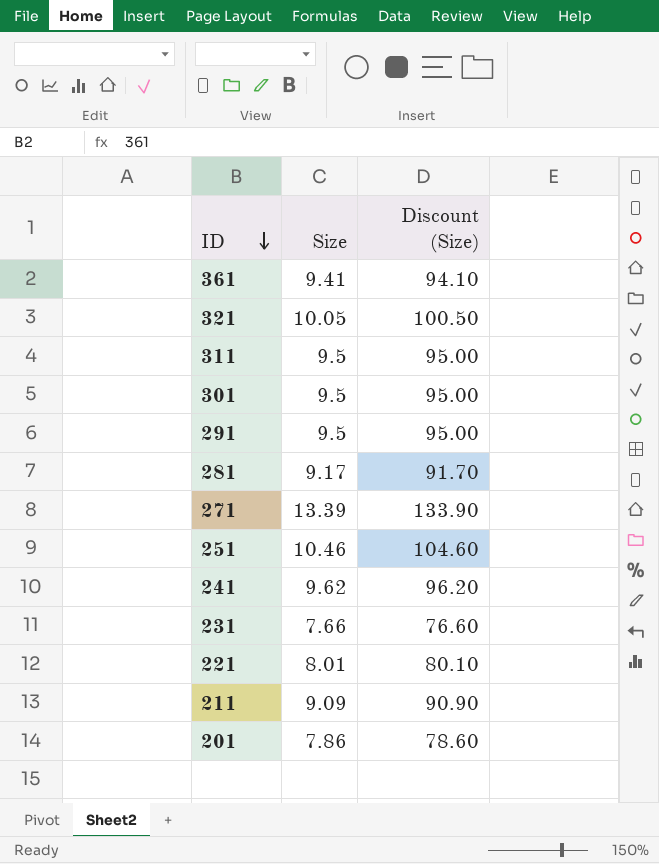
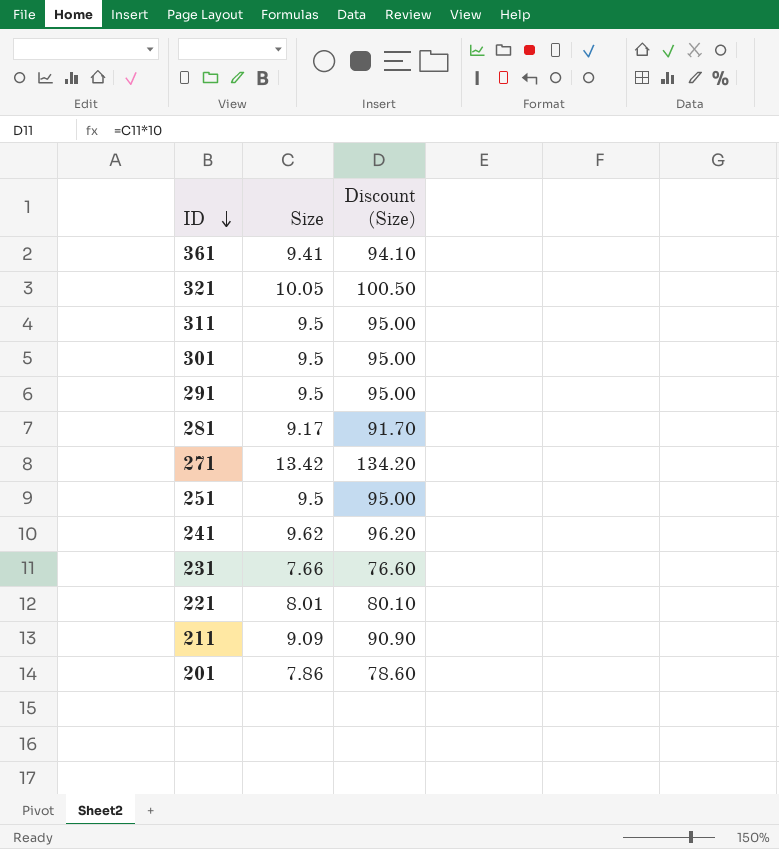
271 | Size: 13.39 -> 13.42
271 | Discount (Size): 133.90 -> 134.20
251 | Size: 10.46 -> 9.5
251 | Discount (Size): 104.60 -> 95.00

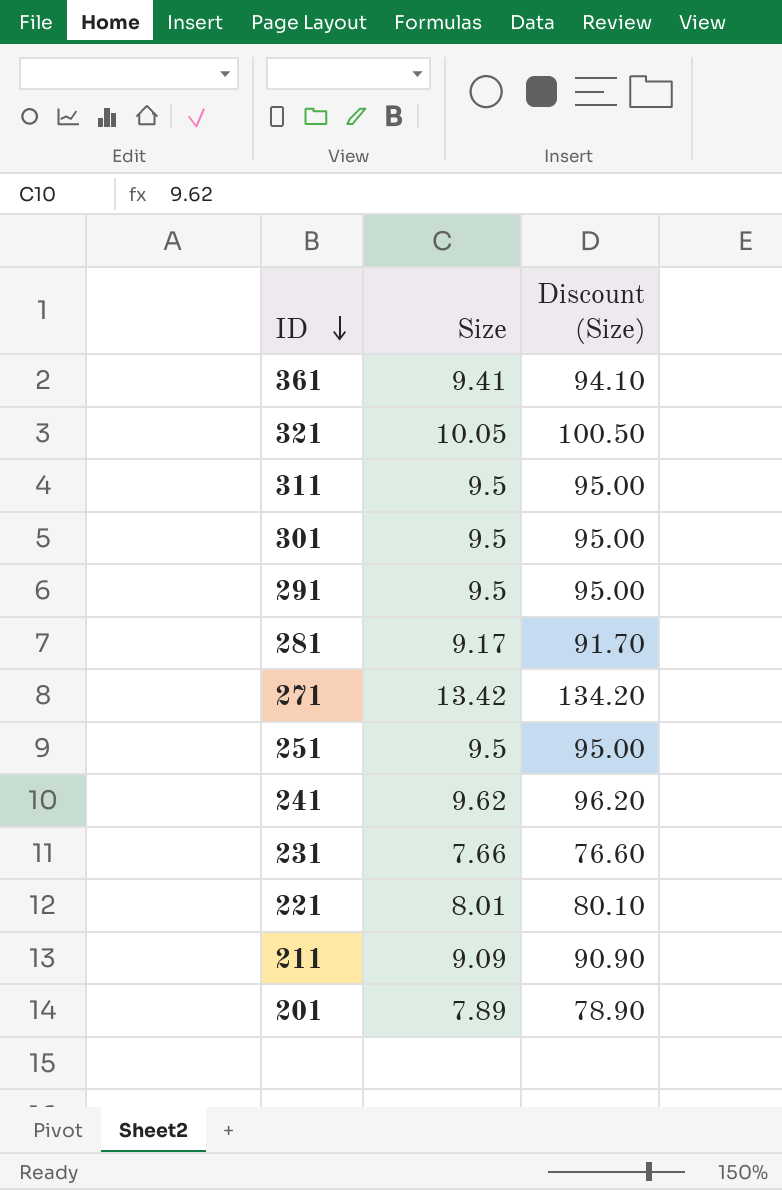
201 | Size: 7.86 -> 7.89
201 | Discount (Size): 78.60 -> 78.90

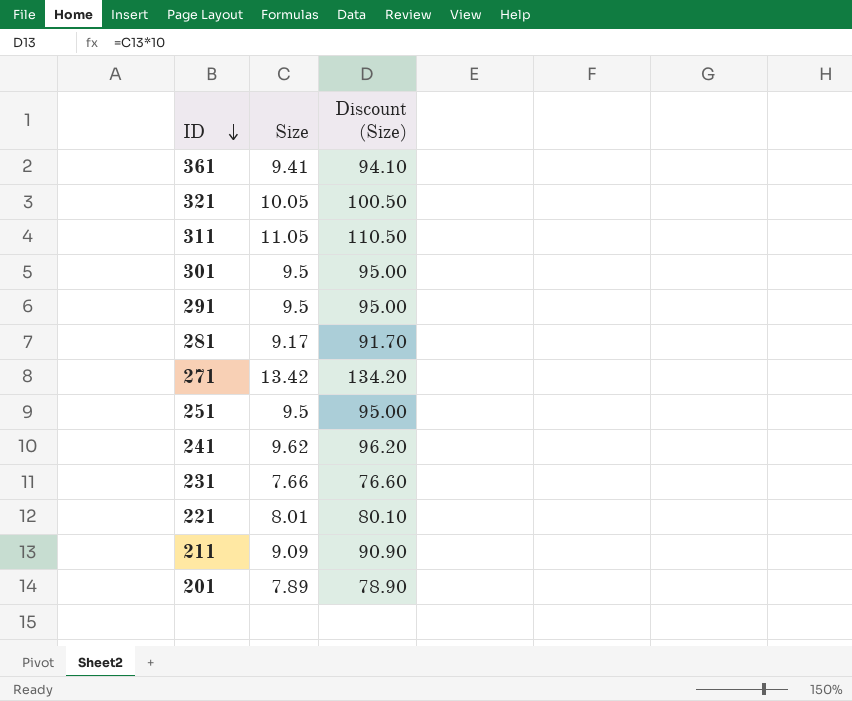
311 | Size: 9.5 -> 11.05
311 | Discount (Size): 95.00 -> 110.50

